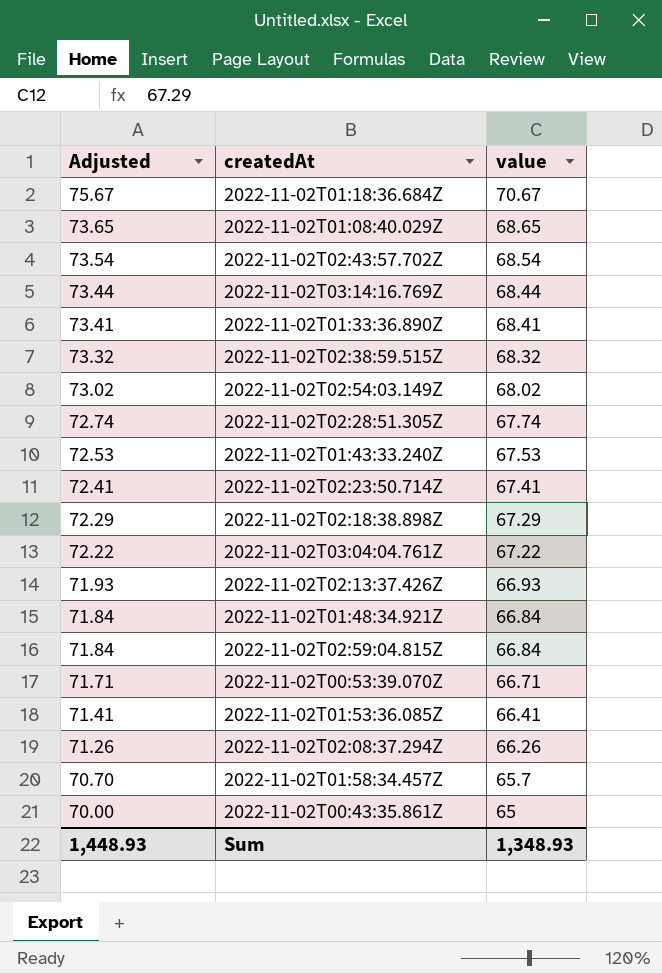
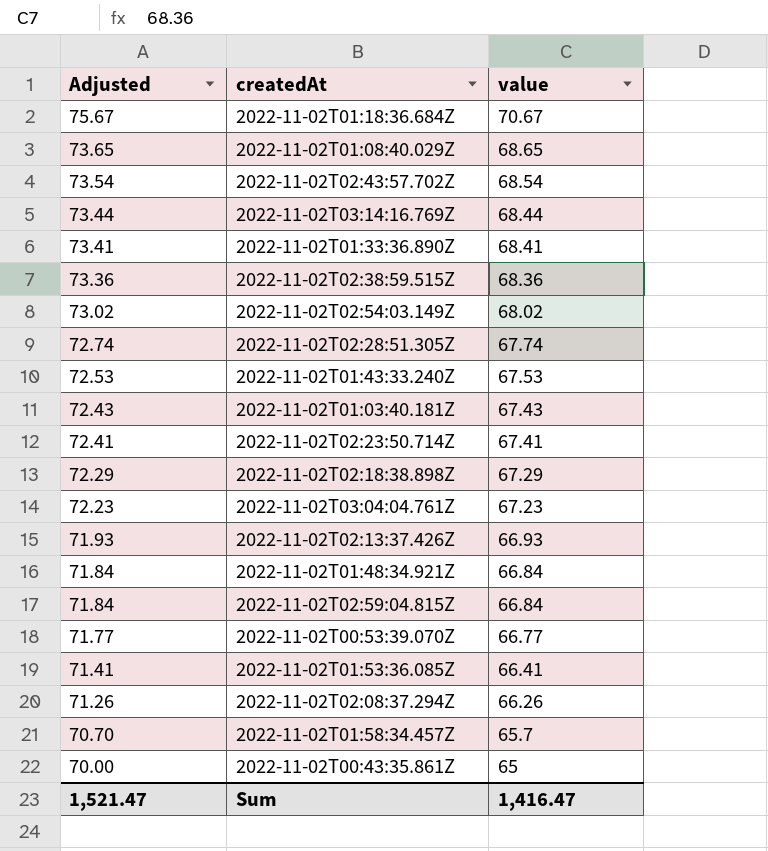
2022-11-02T02:38:59.515Z | Adjusted: 73.32 -> 73.36
2022-11-02T02:38:59.515Z | value: 68.32 -> 68.36
row 2022-11-02T01:03:40.181Z: none -> 72.43 | 67.43
2022-11-02T03:04:04.761Z | Adjusted: 72.22 -> 72.23
2022-11-02T03:04:04.761Z | value: 67.22 -> 67.23
2022-11-02T00:53:39.070Z | Adjusted: 71.71 -> 71.77
2022-11-02T00:53:39.070Z | value: 66.71 -> 66.77
Sum | Adjusted: 1,448.93 -> 1,521.47
Sum | value: 1,348.93 -> 1,416.47

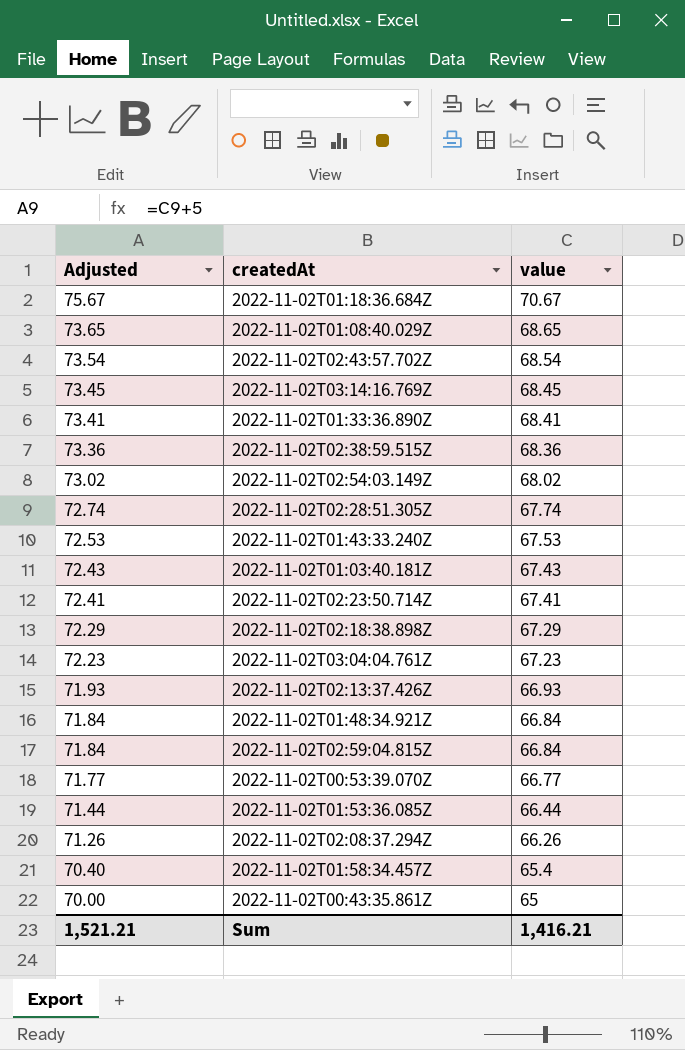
2022-11-02T03:14:16.769Z | Adjusted: 73.44 -> 73.45
2022-11-02T03:14:16.769Z | value: 68.44 -> 68.45
2022-11-02T01:53:36.085Z | Adjusted: 71.41 -> 71.44
2022-11-02T01:53:36.085Z | value: 66.41 -> 66.44
2022-11-02T01:58:34.457Z | Adjusted: 70.70 -> 70.40
2022-11-02T01:58:34.457Z | value: 65.7 -> 65.4
Sum | Adjusted: 1,521.47 -> 1,521.21
Sum | value: 1,416.47 -> 1,416.21

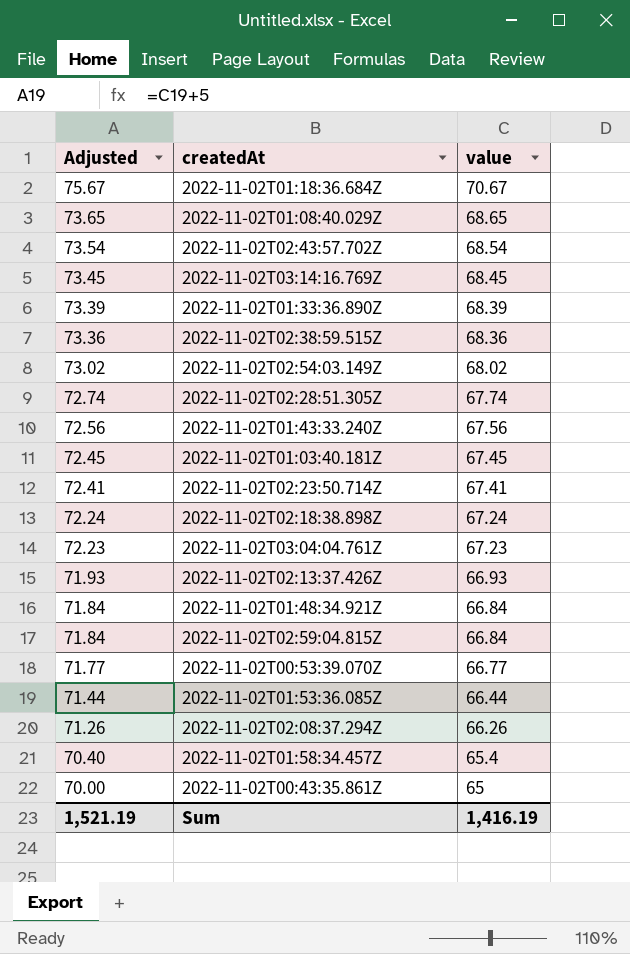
2022-11-02T01:33:36.890Z | Adjusted: 73.41 -> 73.39
2022-11-02T01:33:36.890Z | value: 68.41 -> 68.39
2022-11-02T01:43:33.240Z | Adjusted: 72.53 -> 72.56
2022-11-02T01:43:33.240Z | value: 67.53 -> 67.56
2022-11-02T01:03:40.181Z | Adjusted: 72.43 -> 72.45
2022-11-02T01:03:40.181Z | value: 67.43 -> 67.45
2022-11-02T02:18:38.898Z | Adjusted: 72.29 -> 72.24
2022-11-02T02:18:38.898Z | value: 67.29 -> 67.24
Sum | Adjusted: 1,521.21 -> 1,521.19
Sum | value: 1,416.21 -> 1,416.19

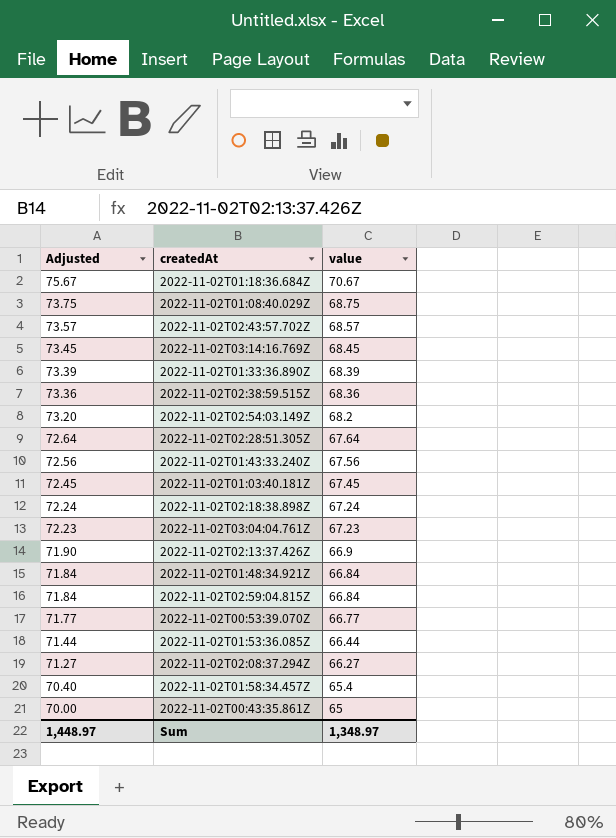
row 2022-11-02T02:23:50.714Z: 72.41 | 67.41 -> none
2022-11-02T01:08:40.029Z | Adjusted: 73.65 -> 73.75
2022-11-02T01:08:40.029Z | value: 68.65 -> 68.75
2022-11-02T02:43:57.702Z | Adjusted: 73.54 -> 73.57
2022-11-02T02:43:57.702Z | value: 68.54 -> 68.57
2022-11-02T02:54:03.149Z | Adjusted: 73.02 -> 73.20
2022-11-02T02:54:03.149Z | value: 68.02 -> 68.2
2022-11-02T02:28:51.305Z | Adjusted: 72.74 -> 72.64
2022-11-02T02:28:51.305Z | value: 67.74 -> 67.64
2022-11-02T02:13:37.426Z | Adjusted: 71.93 -> 71.90
2022-11-02T02:13:37.426Z | value: 66.93 -> 66.9
2022-11-02T02:08:37.294Z | Adjusted: 71.26 -> 71.27
2022-11-02T02:08:37.294Z | value: 66.26 -> 66.27
Sum | Adjusted: 1,521.19 -> 1,448.97
Sum | value: 1,416.19 -> 1,348.97

